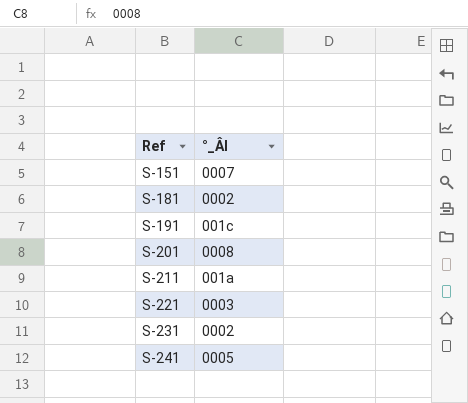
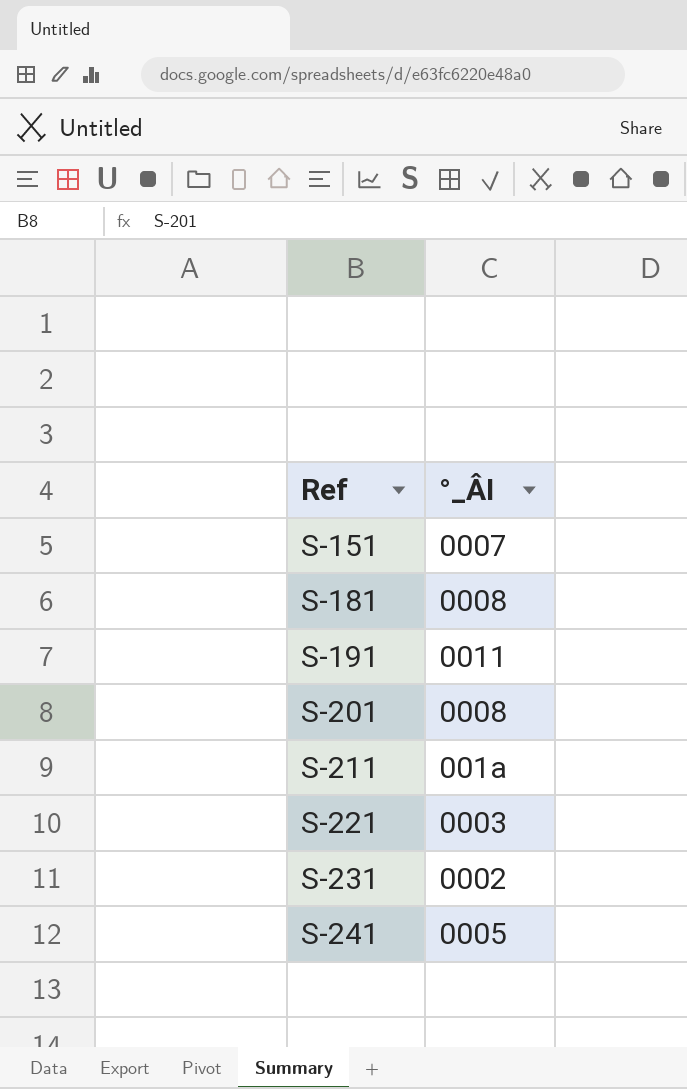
S-181 | °_ÂI: 0002 -> 0008
S-191 | °_ÂI: 001c -> 0011

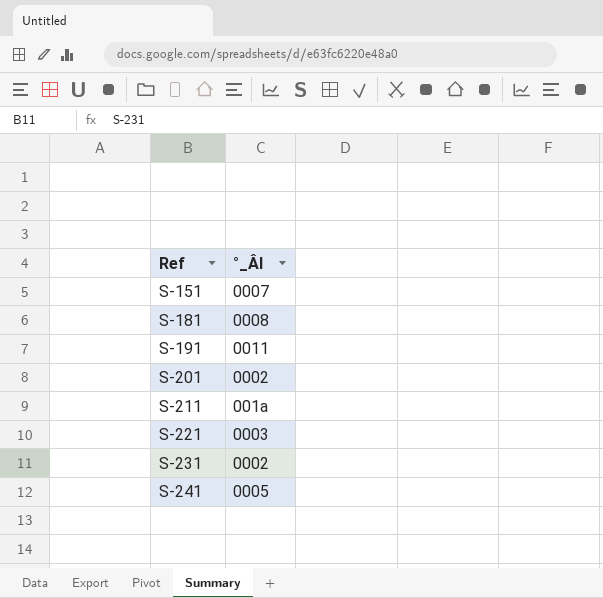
S-201 | °_ÂI: 0008 -> 0002

